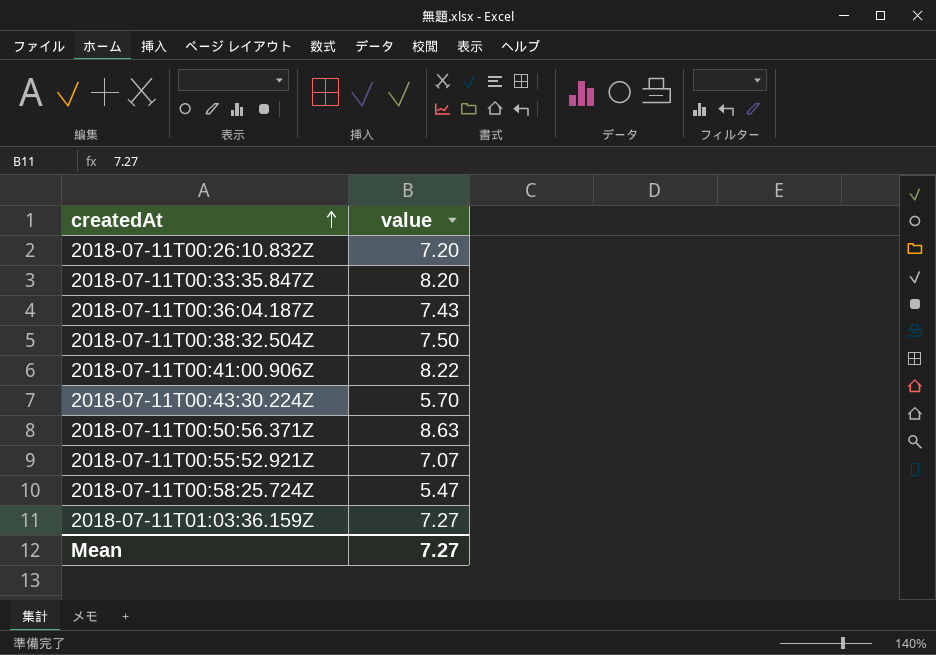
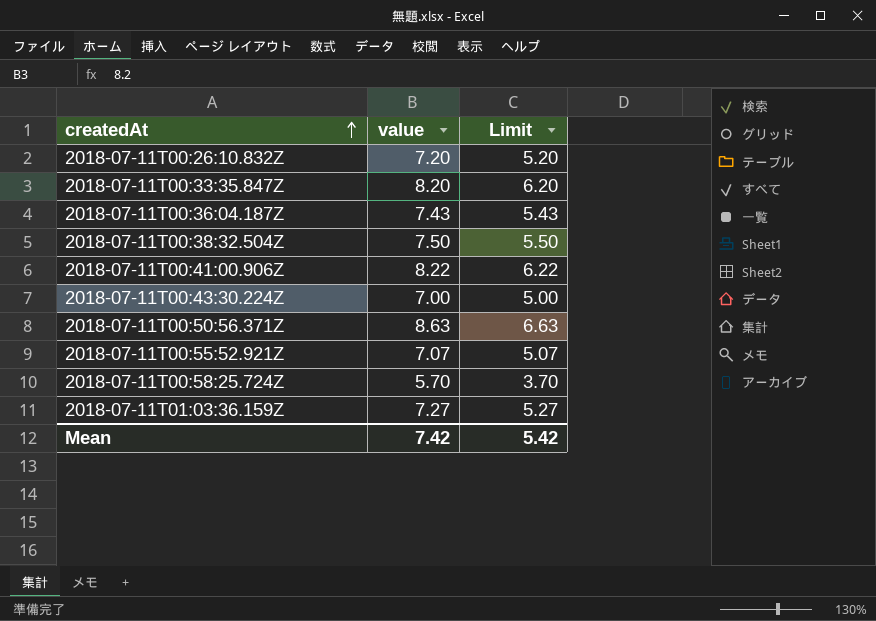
column Limit | formula: none -> [value] - 2
2018-07-11T00:43:30.224Z | value: 5.70 -> 7.00
2018-07-11T00:58:25.724Z | value: 5.47 -> 5.70
Mean | value: 7.27 -> 7.42

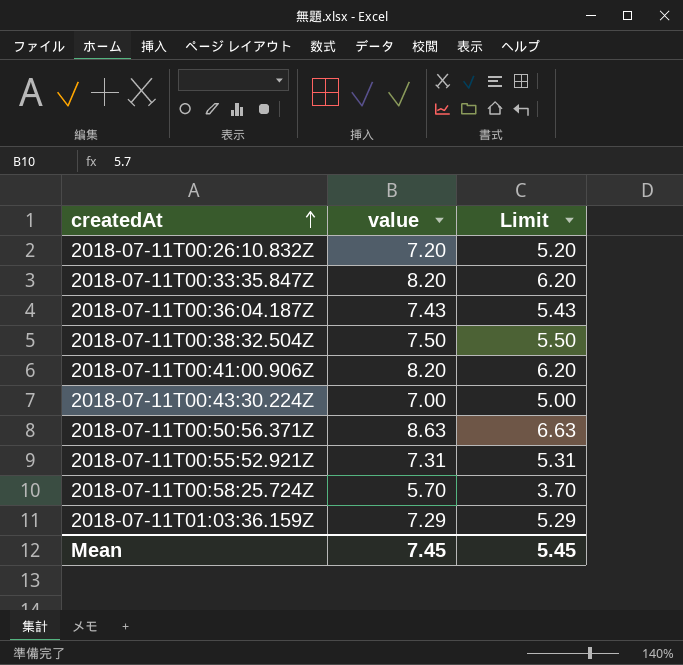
2018-07-11T00:41:00.906Z | value: 8.22 -> 8.20
2018-07-11T00:41:00.906Z | Limit: 6.22 -> 6.20
2018-07-11T00:55:52.921Z | value: 7.07 -> 7.31
2018-07-11T00:55:52.921Z | Limit: 5.07 -> 5.31
2018-07-11T01:03:36.159Z | value: 7.27 -> 7.29
2018-07-11T01:03:36.159Z | Limit: 5.27 -> 5.29
Mean | value: 7.42 -> 7.45
Mean | Limit: 5.42 -> 5.45

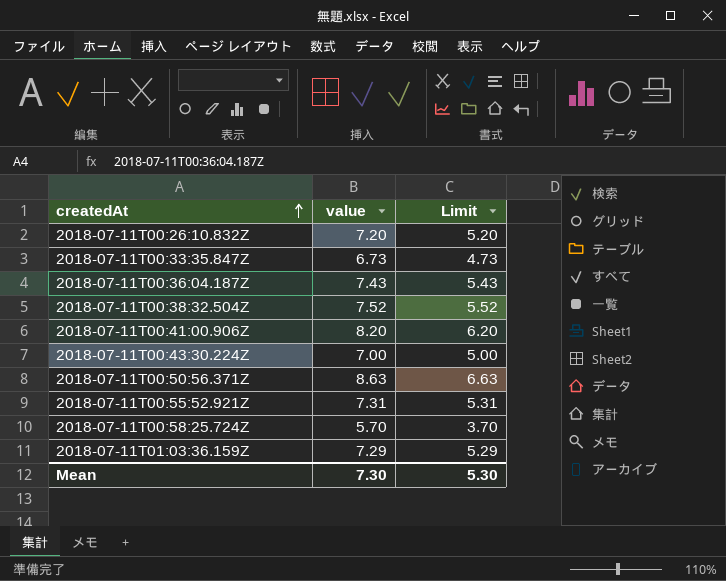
2018-07-11T00:33:35.847Z | value: 8.20 -> 6.73
2018-07-11T00:33:35.847Z | Limit: 6.20 -> 4.73
2018-07-11T00:38:32.504Z | value: 7.50 -> 7.52
2018-07-11T00:38:32.504Z | Limit: 5.50 -> 5.52
Mean | value: 7.45 -> 7.30
Mean | Limit: 5.45 -> 5.30

